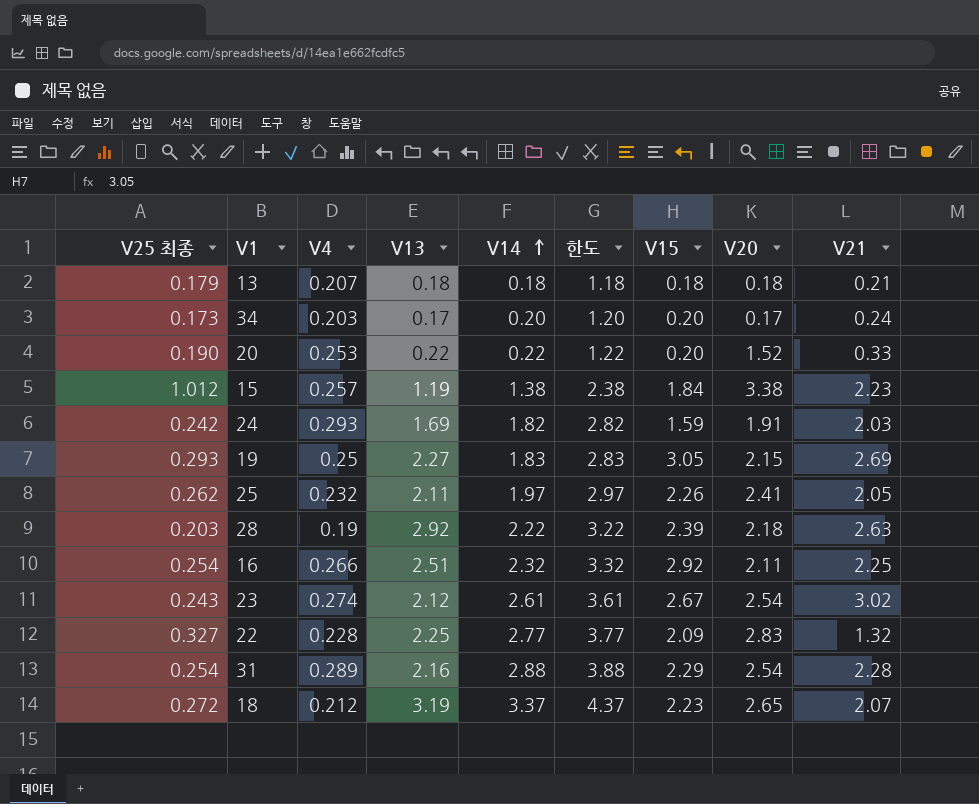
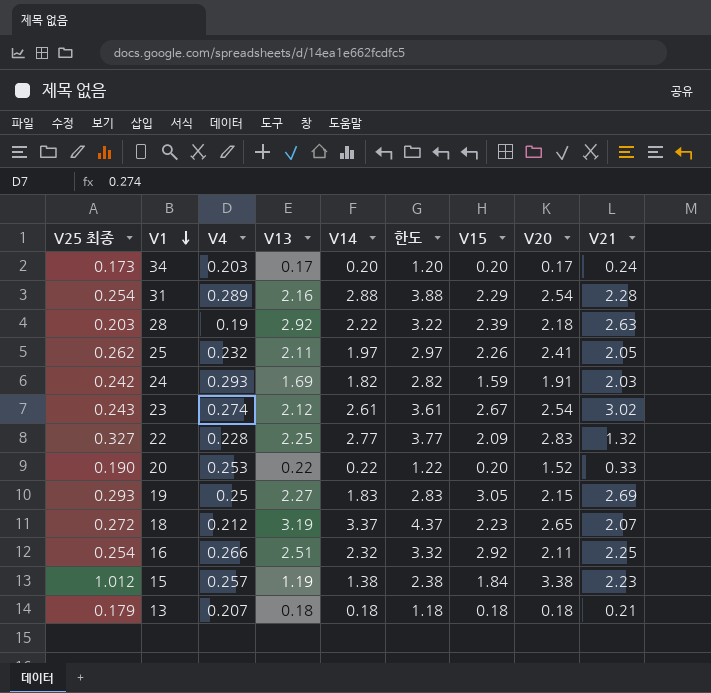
row order: V14 ascending -> V1 descending

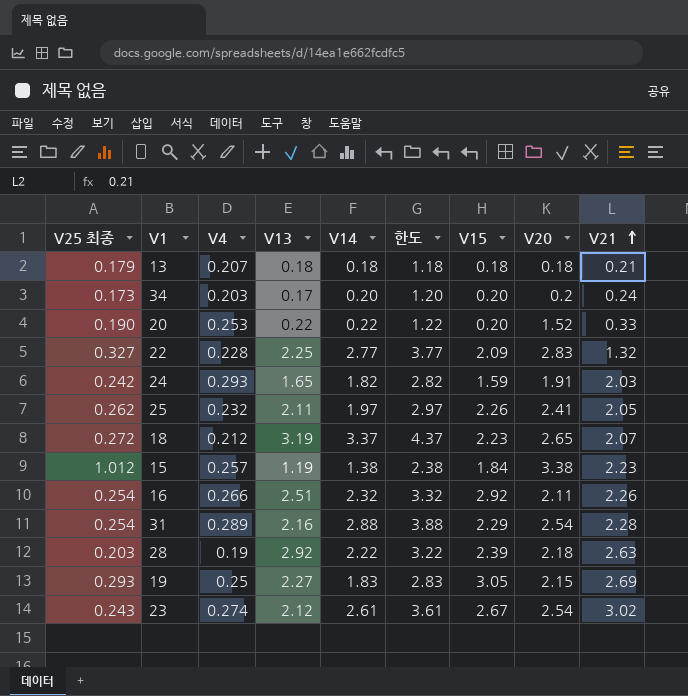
row order: V1 descending -> V21 ascending
34 | V20: 0.17 -> 0.2
24 | V13: 1.69 -> 1.65
16 | V21: 2.25 -> 2.26

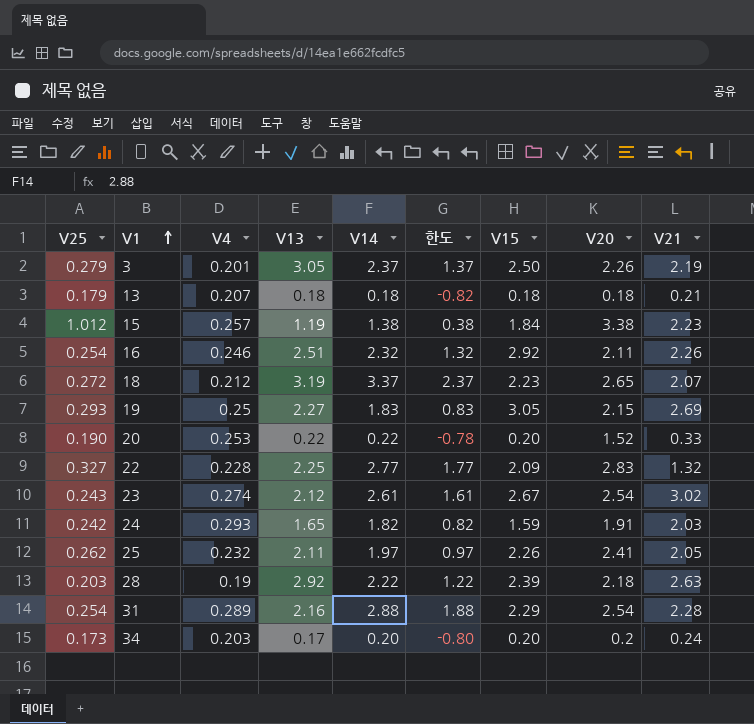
row order: V21 ascending -> V1 ascending
column name: V25 최종 -> V25
column 한도 | formula: [V14] + 1 -> [V14] - 1
row 3: none -> 0.279 | 0.201 | 3.05 | 2.37 | 1.37 | 2.50 | 2.26 | 2.19
16 | V4: 0.266 -> 0.246

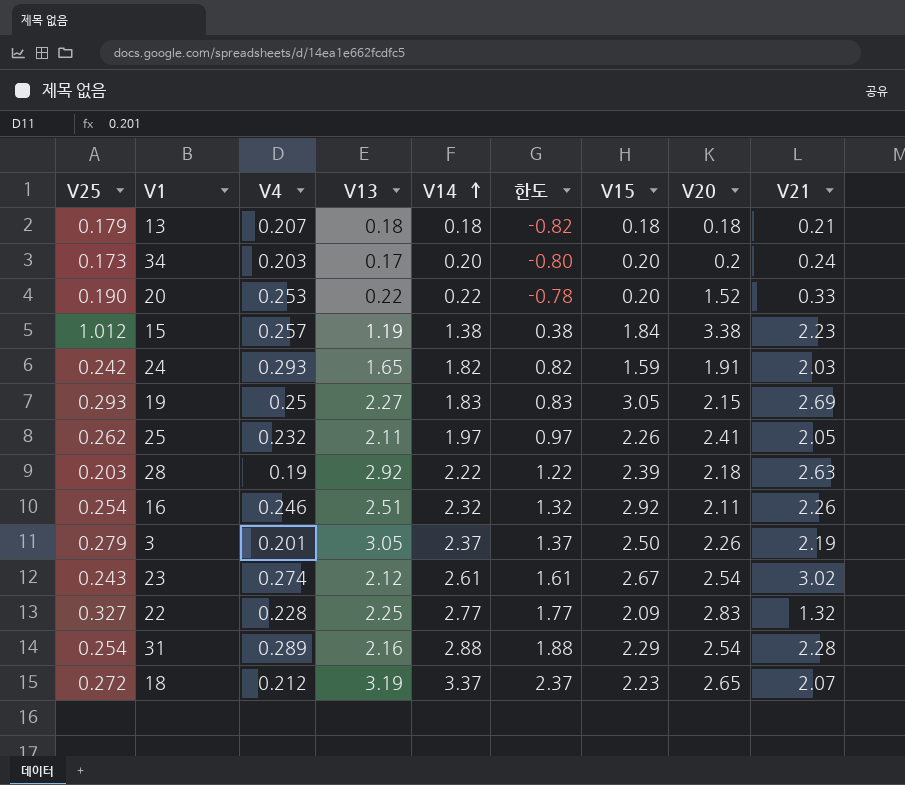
row order: V1 ascending -> V14 ascending

